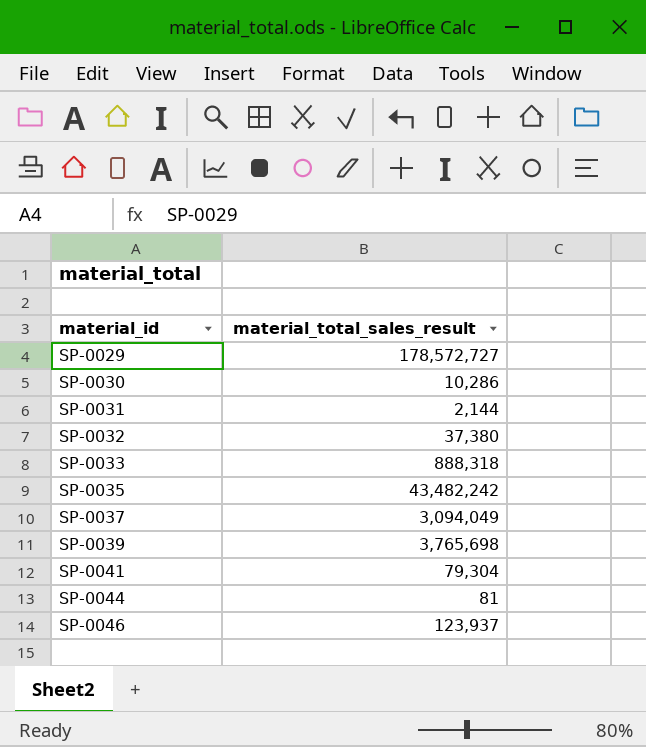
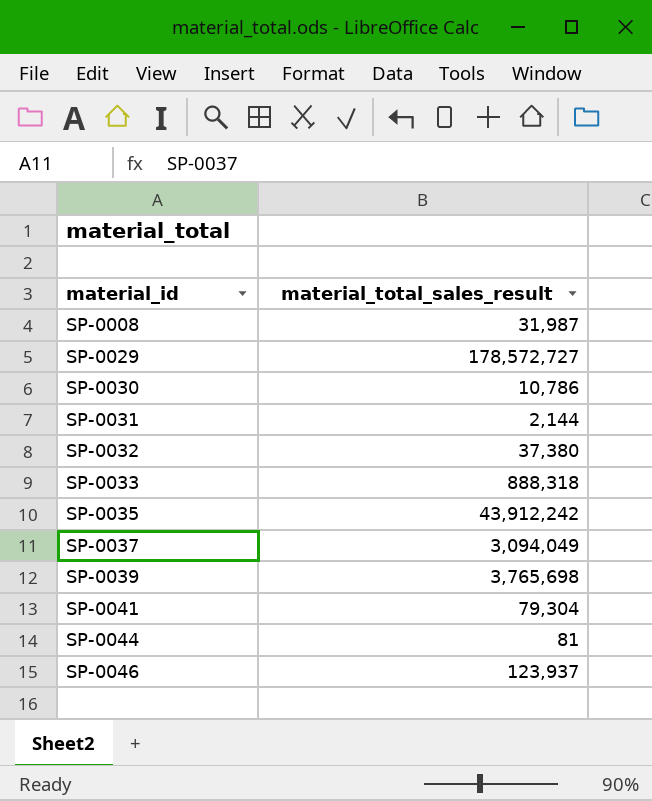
row SP-0008: none -> 31,987
SP-0030 | material_total_sales_result: 10,286 -> 10,786
SP-0035 | material_total_sales_result: 43,482,242 -> 43,912,242

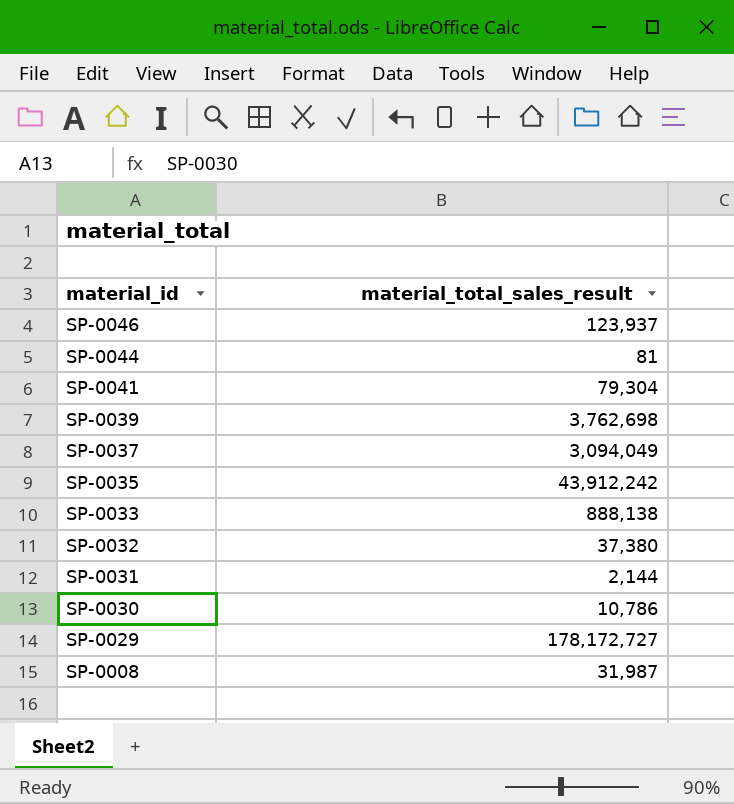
row order: material_id ascending -> material_id descending
SP-0039 | material_total_sales_result: 3,765,698 -> 3,762,698
SP-0033 | material_total_sales_result: 888,318 -> 888,138
SP-0029 | material_total_sales_result: 178,572,727 -> 178,172,727

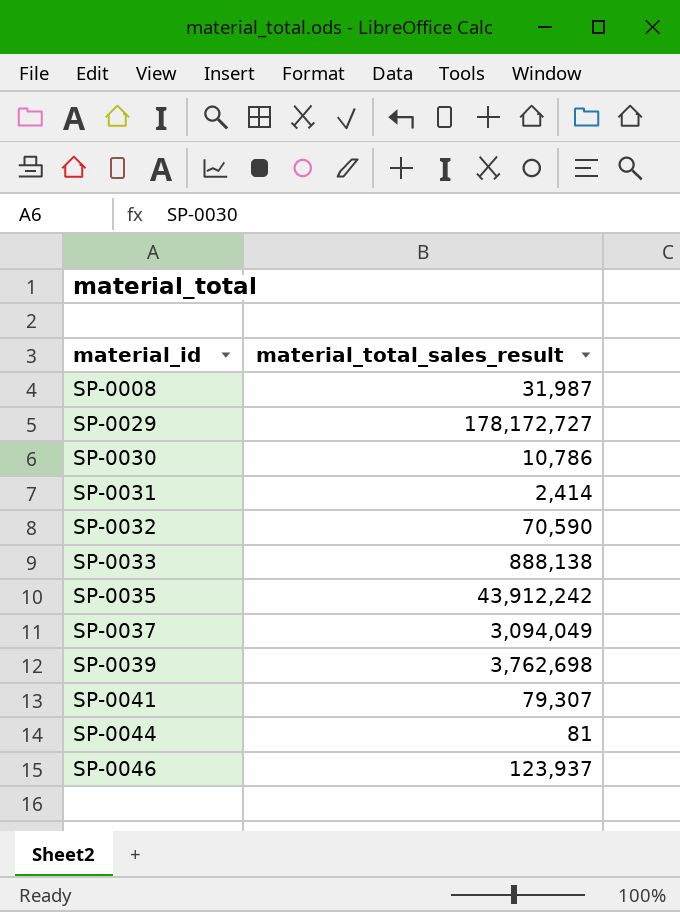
row order: material_id descending -> material_id ascending
SP-0031 | material_total_sales_result: 2,144 -> 2,414
SP-0032 | material_total_sales_result: 37,380 -> 70,590
SP-0041 | material_total_sales_result: 79,304 -> 79,307

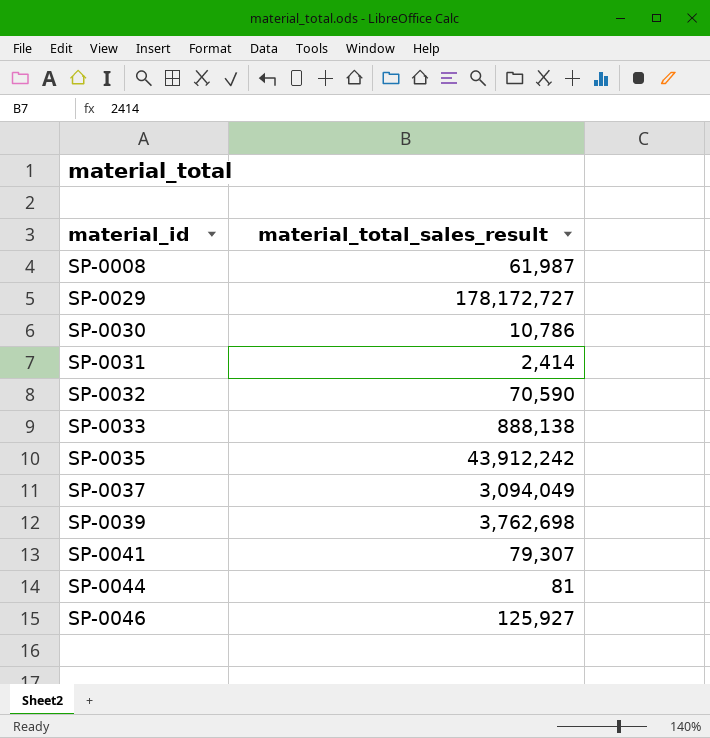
SP-0008 | material_total_sales_result: 31,987 -> 61,987
SP-0046 | material_total_sales_result: 123,937 -> 125,927

